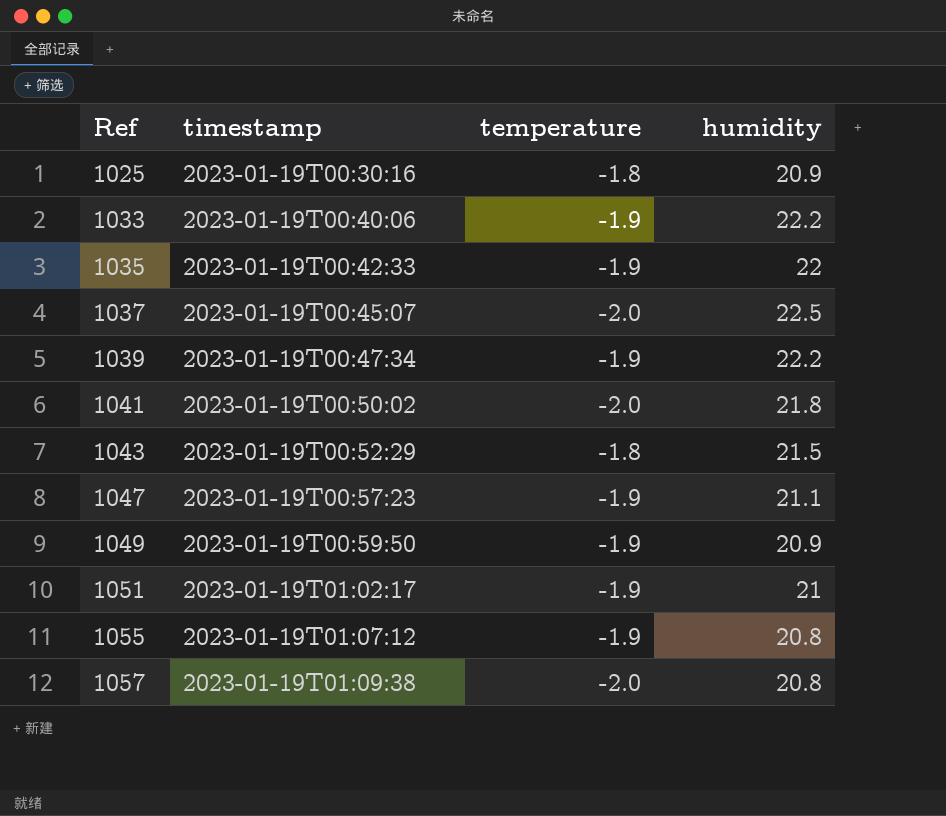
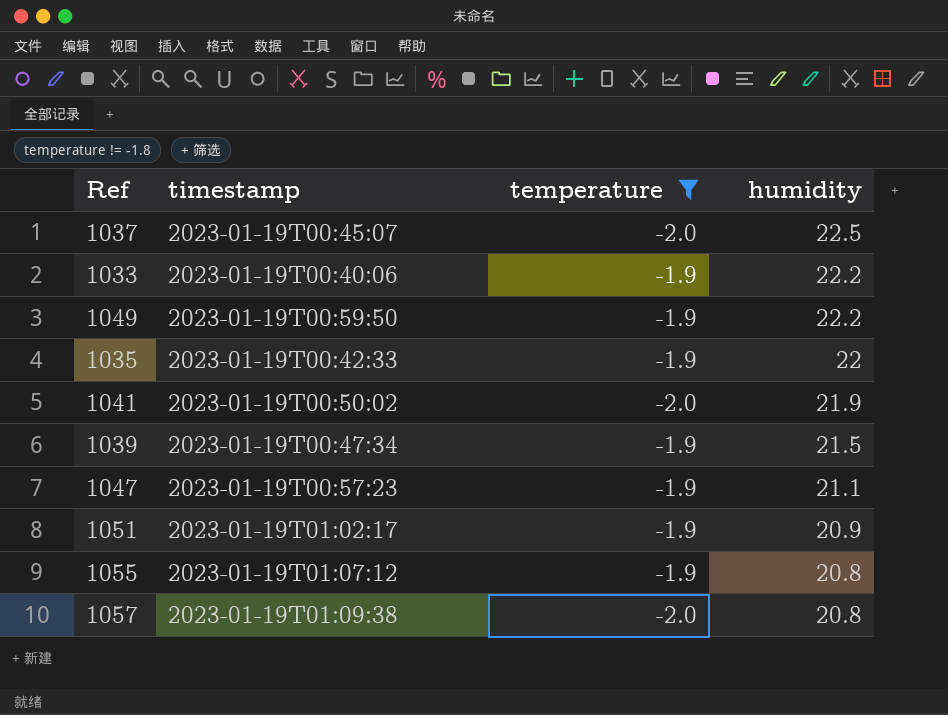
filter: none -> temperature != -1.8
row order: Ref ascending -> humidity descending
1049 | humidity: 20.9 -> 22.2
1041 | humidity: 21.8 -> 21.9
1039 | humidity: 22.2 -> 21.5
1051 | humidity: 21 -> 20.9

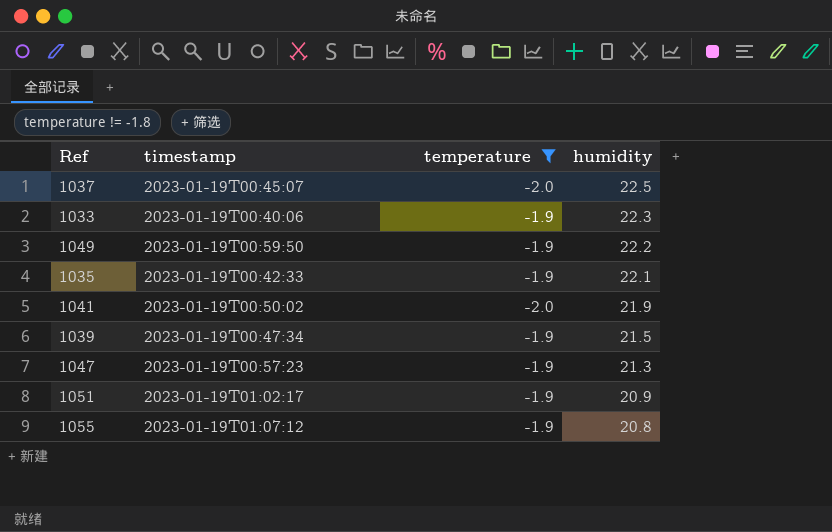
row 1057: 2023-01-19T01:09:38 | -2.0 | 20.8 -> none
1033 | humidity: 22.2 -> 22.3
1035 | humidity: 22 -> 22.1
1047 | humidity: 21.1 -> 21.3

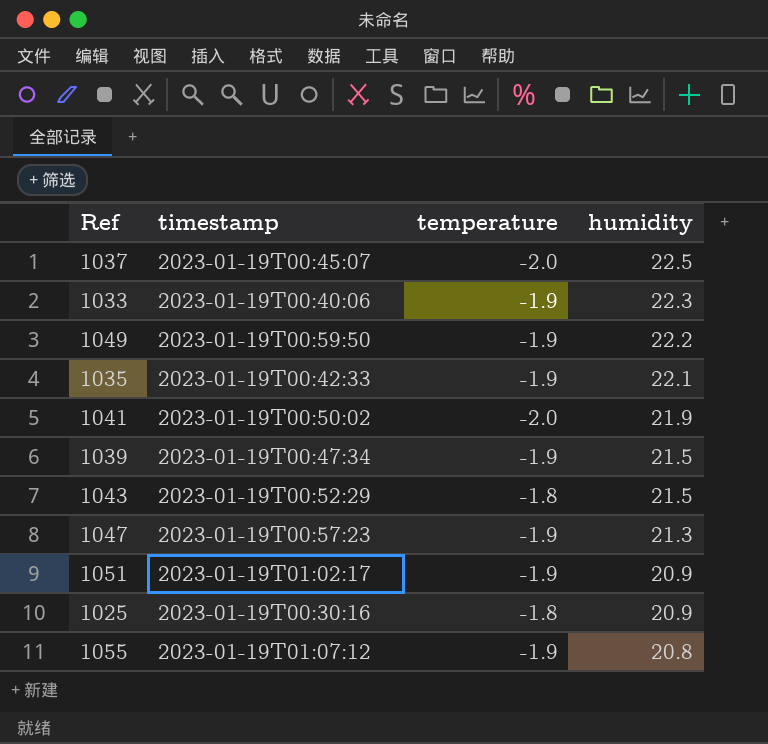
filter: temperature != -1.8 -> none

